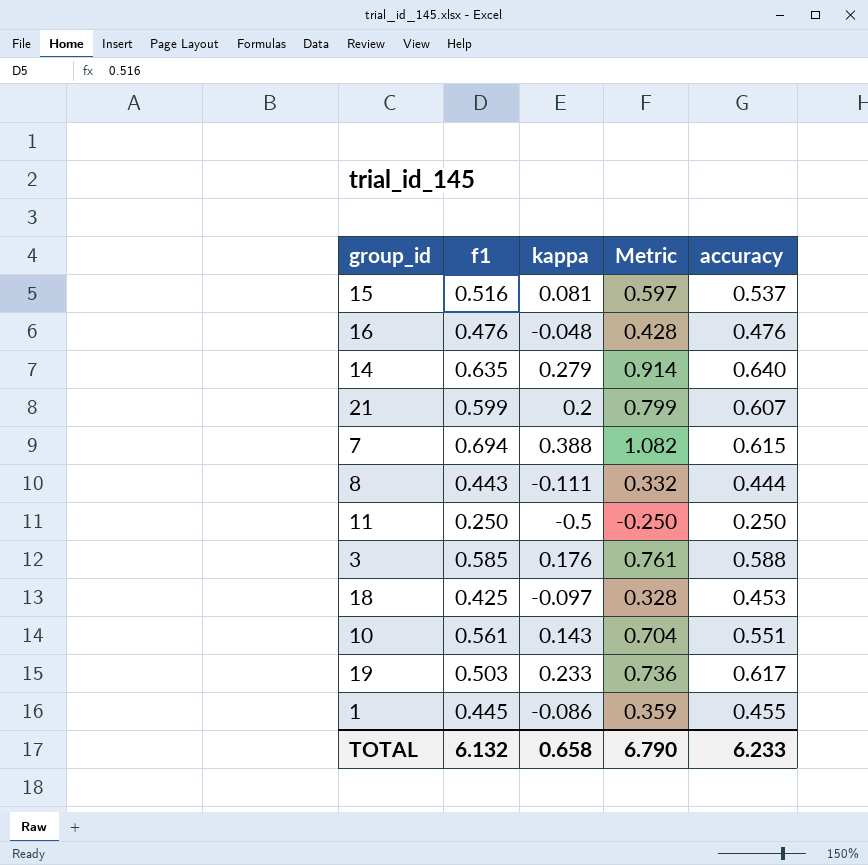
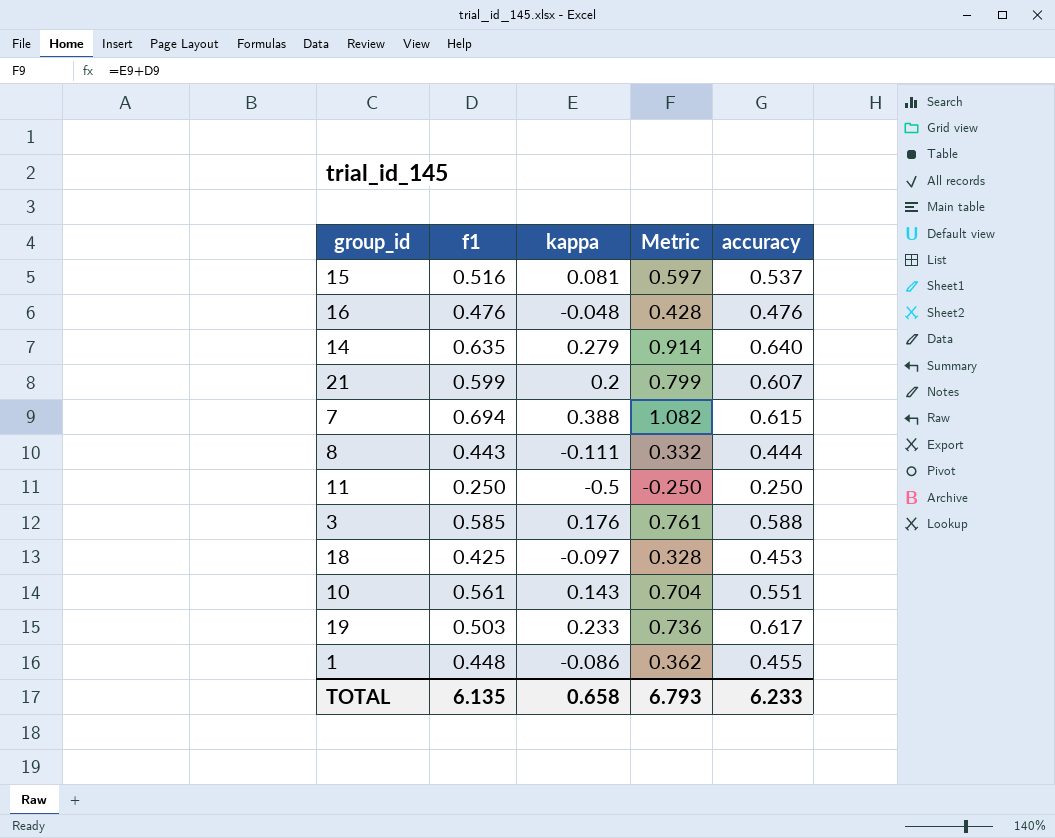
1 | f1: 0.445 -> 0.448
1 | Metric: 0.359 -> 0.362
TOTAL | f1: 6.132 -> 6.135
TOTAL | Metric: 6.790 -> 6.793

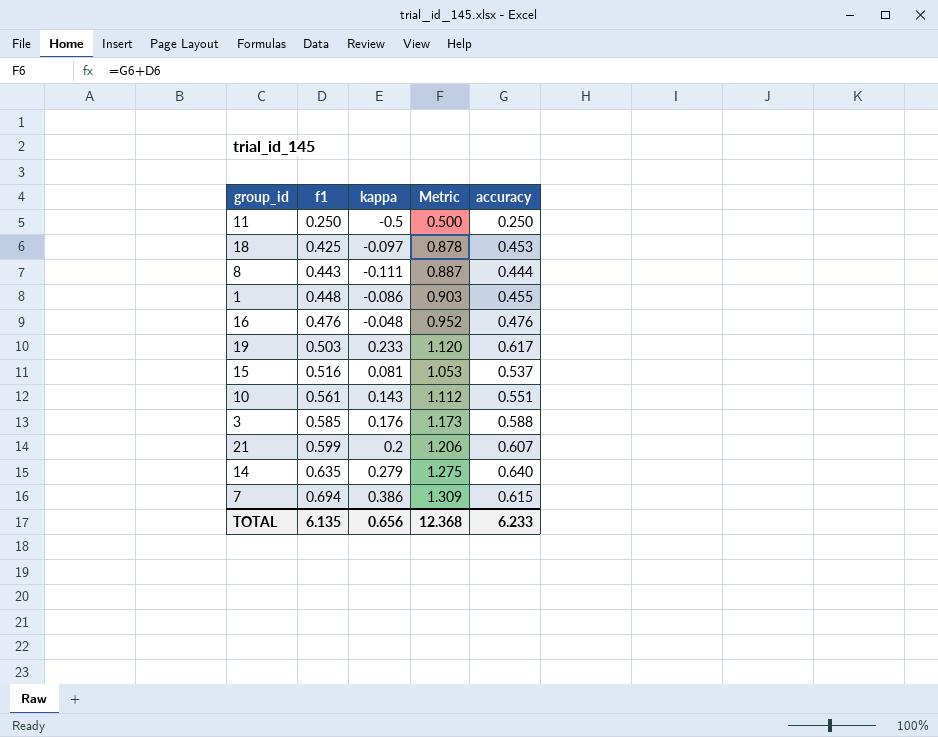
row order: none -> f1 ascending
column Metric | formula: [f1] + [kappa] -> [f1] + [accuracy]
7 | kappa: 0.388 -> 0.386
TOTAL | kappa: 0.658 -> 0.656
TOTAL | Metric: 6.793 -> 12.368

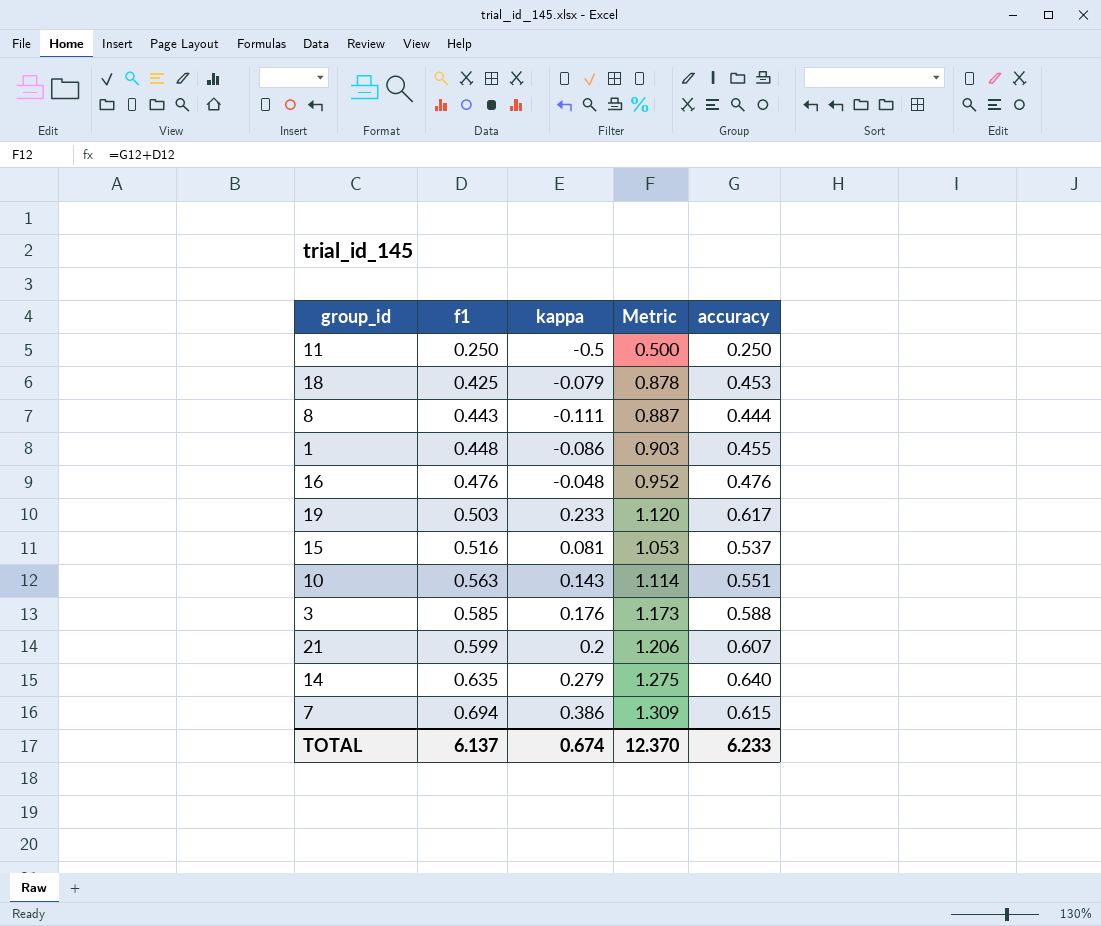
18 | kappa: -0.097 -> -0.079
10 | f1: 0.561 -> 0.563
10 | Metric: 1.112 -> 1.114
TOTAL | f1: 6.135 -> 6.137
TOTAL | kappa: 0.656 -> 0.674
TOTAL | Metric: 12.368 -> 12.370

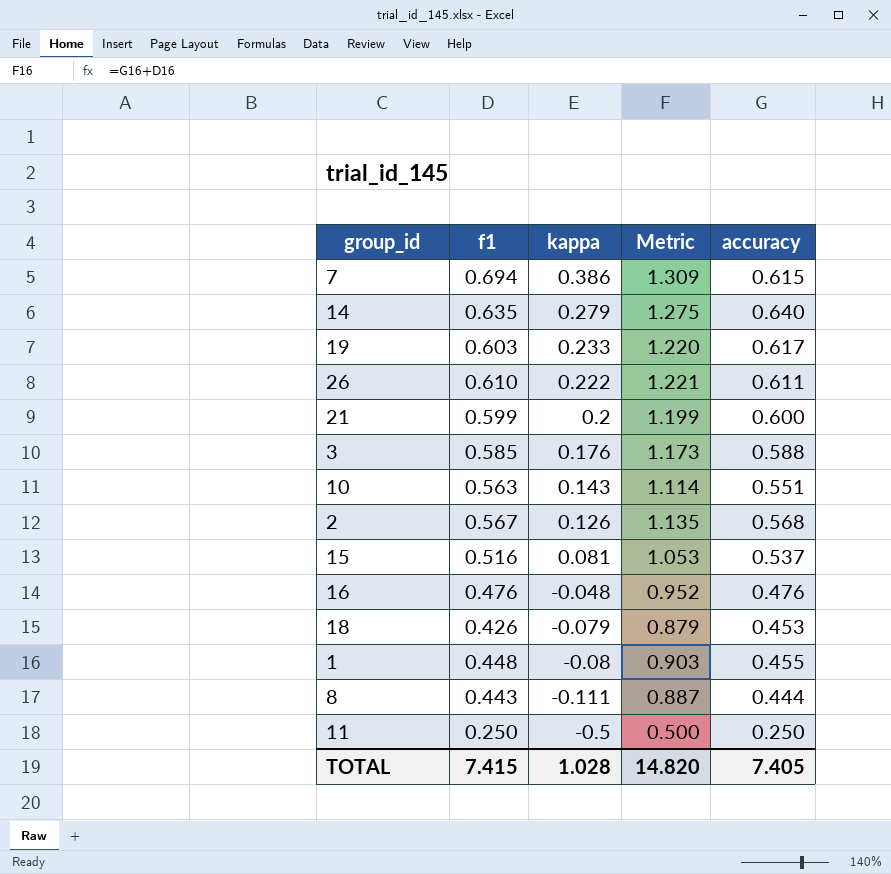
row order: f1 ascending -> kappa descending
19 | f1: 0.503 -> 0.603
19 | Metric: 1.120 -> 1.220
row 26: none -> 0.610 | 0.222 | 1.221 | 0.611
21 | Metric: 1.206 -> 1.199
21 | accuracy: 0.607 -> 0.600
row 2: none -> 0.567 | 0.126 | 1.135 | 0.568
18 | f1: 0.425 -> 0.426
18 | Metric: 0.878 -> 0.879
1 | kappa: -0.086 -> -0.08
TOTAL | f1: 6.137 -> 7.415
TOTAL | kappa: 0.674 -> 1.028
TOTAL | Metric: 12.370 -> 14.820
TOTAL | accuracy: 6.233 -> 7.405

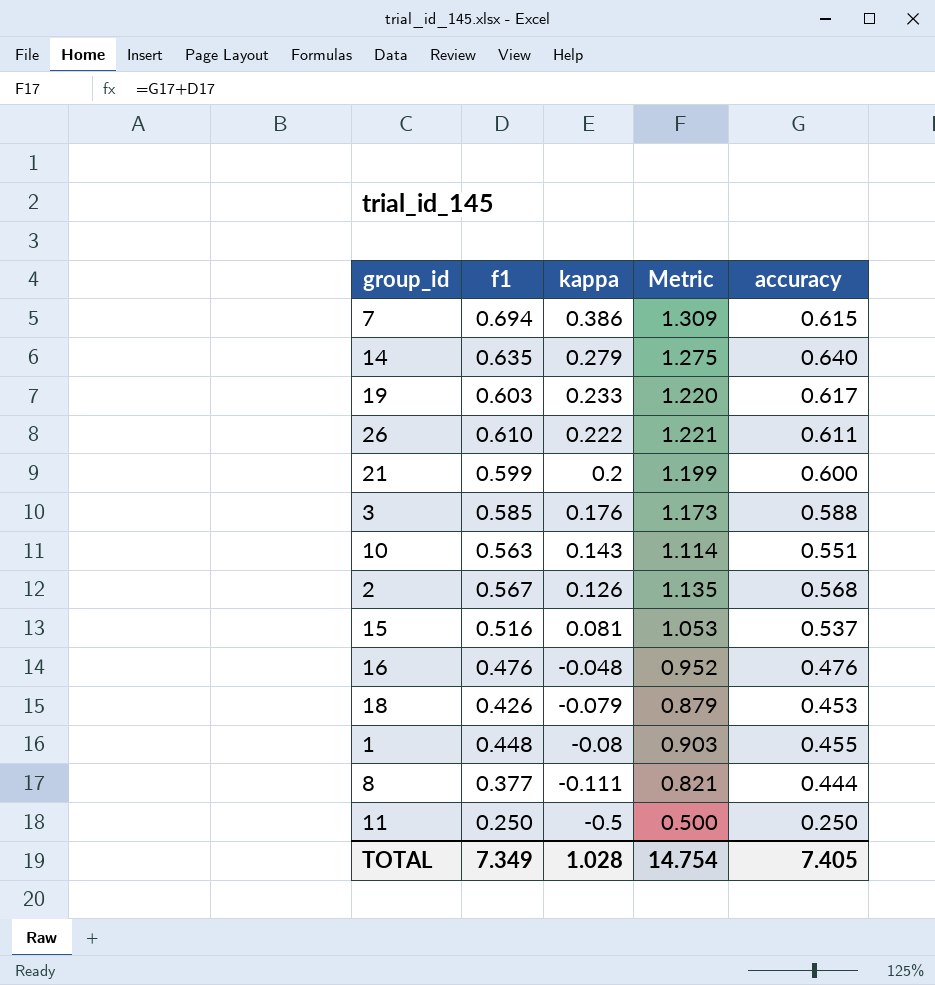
8 | f1: 0.443 -> 0.377
8 | Metric: 0.887 -> 0.821
TOTAL | f1: 7.415 -> 7.349
TOTAL | Metric: 14.820 -> 14.754

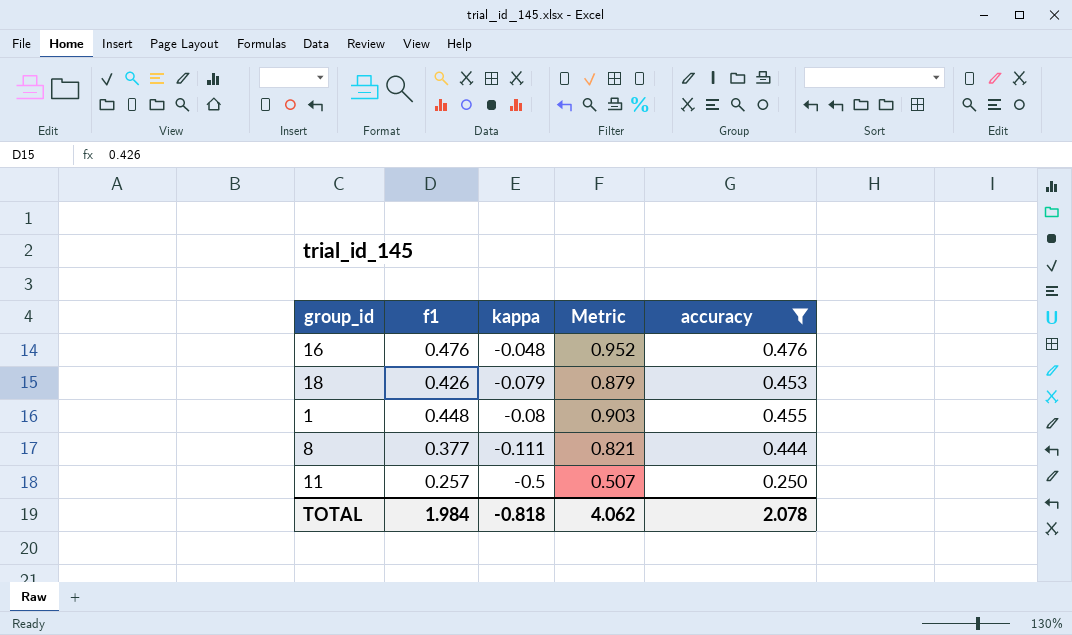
filter: none -> accuracy <= 0.476
11 | f1: 0.250 -> 0.257
11 | Metric: 0.500 -> 0.507
TOTAL | f1: 7.349 -> 1.984
TOTAL | kappa: 1.028 -> -0.818
TOTAL | Metric: 14.754 -> 4.062
TOTAL | accuracy: 7.405 -> 2.078

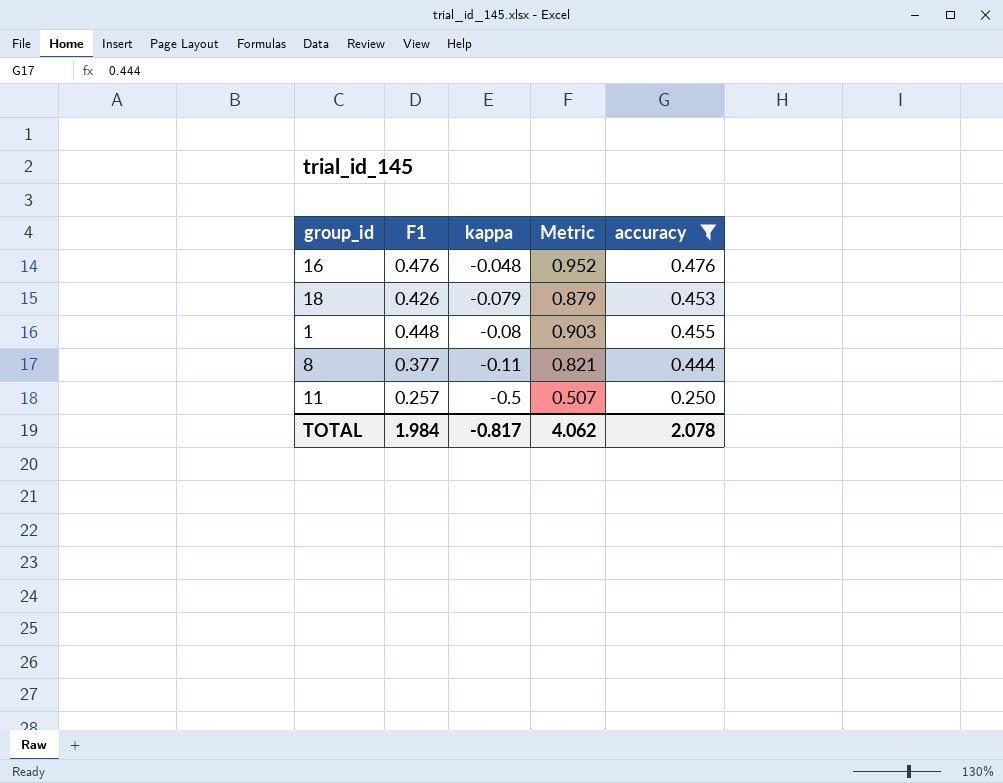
column name: f1 -> F1
8 | kappa: -0.111 -> -0.11
TOTAL | kappa: -0.818 -> -0.817

